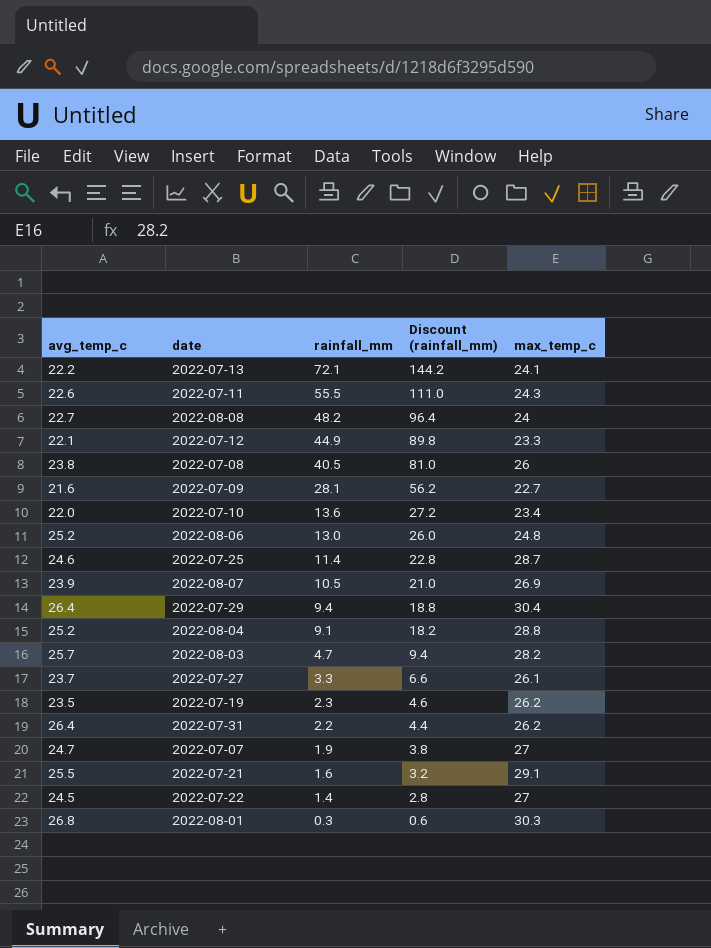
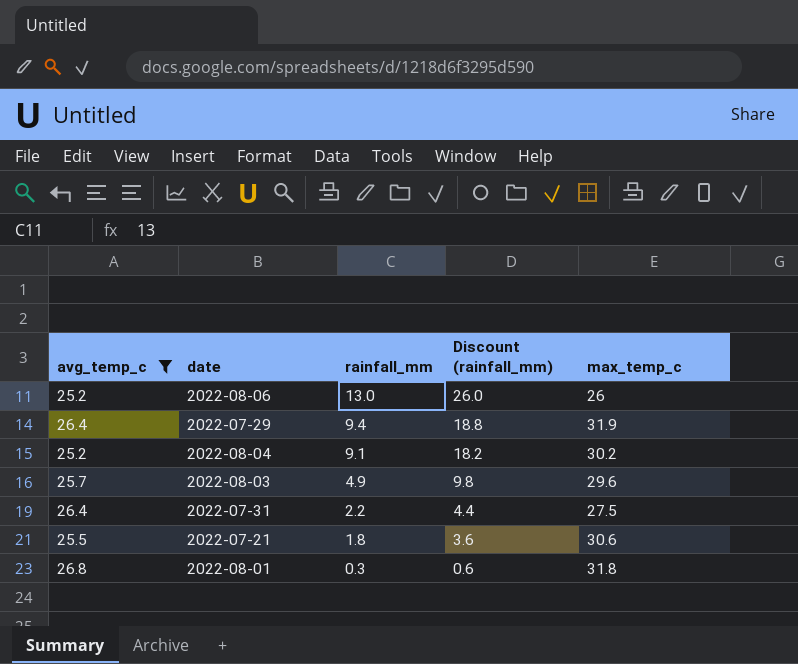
filter: none -> avg_temp_c >= 25.2
2022-08-06 | max_temp_c: 24.8 -> 26
2022-07-29 | max_temp_c: 30.4 -> 31.9
2022-08-04 | max_temp_c: 28.8 -> 30.2
2022-08-03 | rainfall_mm: 4.7 -> 4.9
2022-08-03 | Discount (rainfall_mm): 9.4 -> 9.8
2022-08-03 | max_temp_c: 28.2 -> 29.6
2022-07-31 | max_temp_c: 26.2 -> 27.5
2022-07-21 | rainfall_mm: 1.6 -> 1.8
2022-07-21 | Discount (rainfall_mm): 3.2 -> 3.6
2022-07-21 | max_temp_c: 29.1 -> 30.6
2022-08-01 | max_temp_c: 30.3 -> 31.8

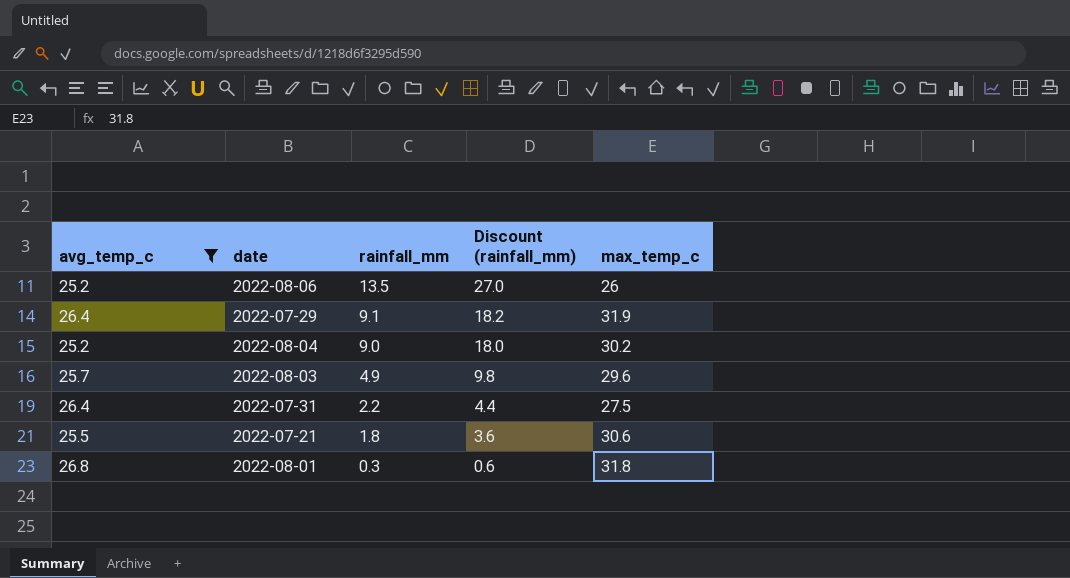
2022-08-06 | rainfall_mm: 13.0 -> 13.5
2022-08-06 | Discount (rainfall_mm): 26.0 -> 27.0
2022-07-29 | rainfall_mm: 9.4 -> 9.1
2022-07-29 | Discount (rainfall_mm): 18.8 -> 18.2
2022-08-04 | rainfall_mm: 9.1 -> 9.0
2022-08-04 | Discount (rainfall_mm): 18.2 -> 18.0

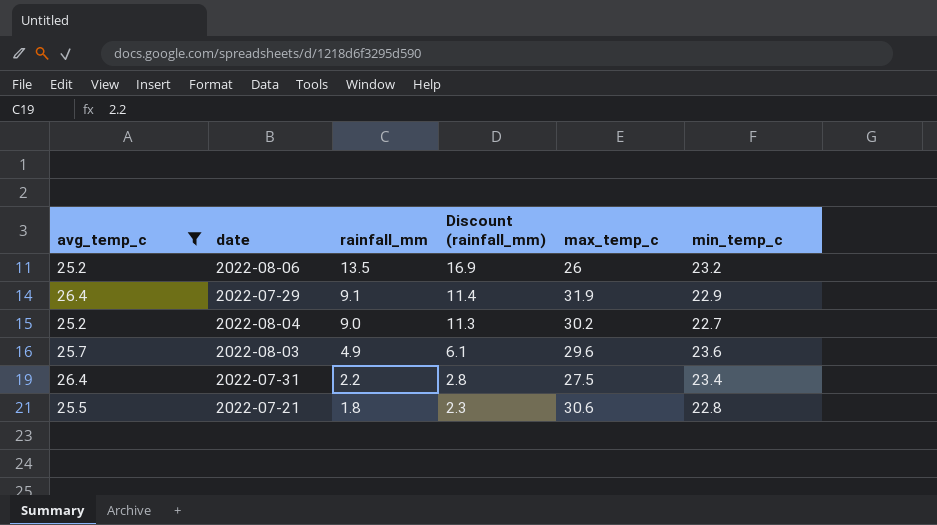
column Discount (rainfall_mm) | formula: [rainfall_mm] * 2 -> [rainfall_mm] * 1.25
column min_temp_c | position: none -> 6
row 2022-08-01: 26.8 | 0.3 | 0.6 | 31.8 -> none

